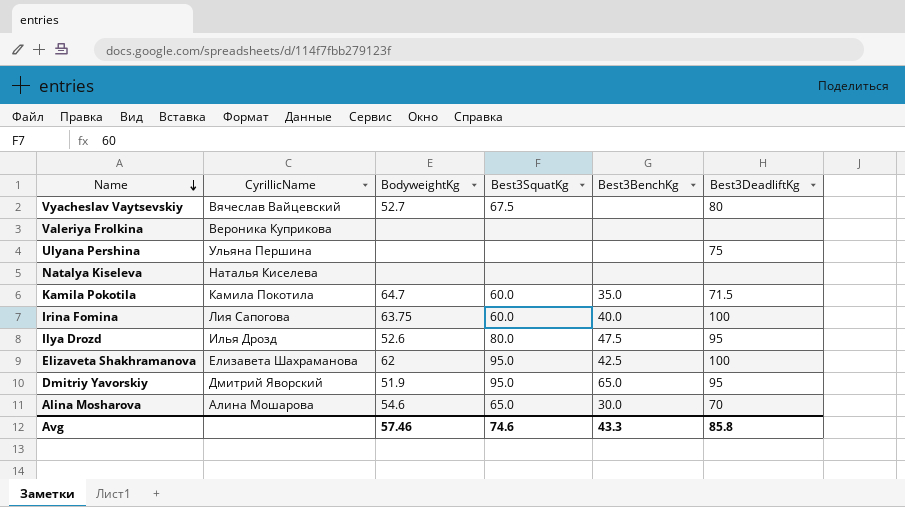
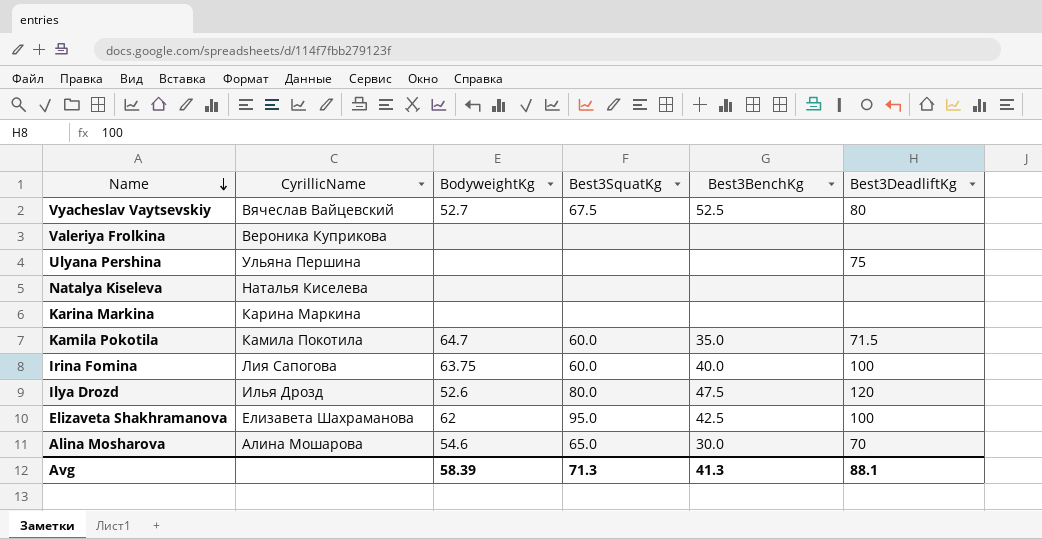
row Dmitriy Yavorskiy: Дмитрий Яворский | 51.9 | 95.0 | 65.0 | 95 -> none
Vyacheslav Vaytsevskiy | Best3BenchKg: none -> 52.5
row Karina Markina: none -> Карина Маркина | none | none | none | none
Ilya Drozd | Best3DeadliftKg: 95 -> 120
Avg | BodyweightKg: 57.46 -> 58.39
Avg | Best3SquatKg: 74.6 -> 71.3
Avg | Best3BenchKg: 43.3 -> 41.3
Avg | Best3DeadliftKg: 85.8 -> 88.1

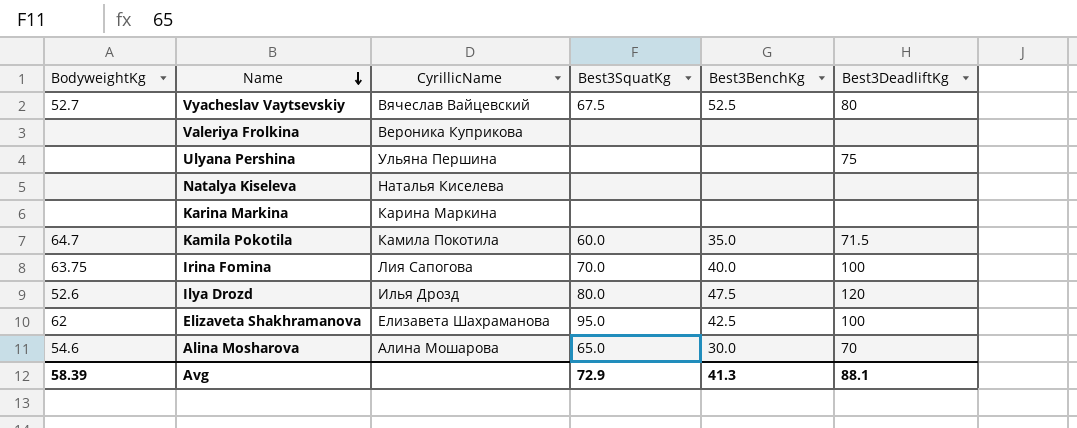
column BodyweightKg | position: 3 -> 1
Irina Fomina | Best3SquatKg: 60.0 -> 70.0
Avg | Best3SquatKg: 71.3 -> 72.9

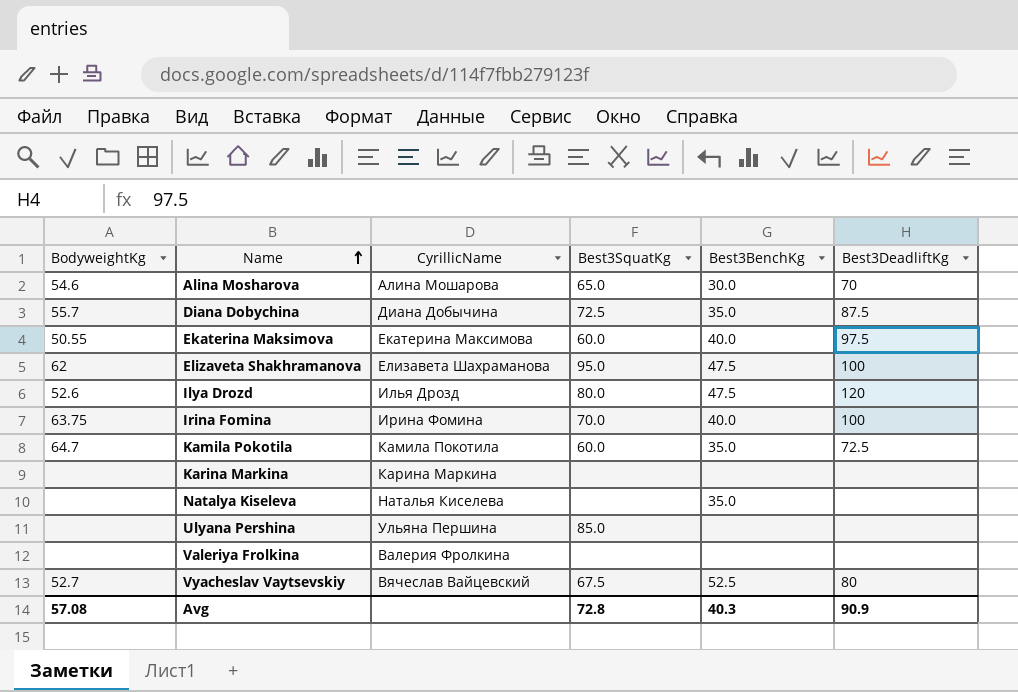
row order: Name descending -> Name ascending
row Diana Dobychina: none -> 55.7 | Диана Добычина | 72.5 | 35.0 | 87.5
row Ekaterina Maksimova: none -> 50.55 | Екатерина Максимова | 60.0 | 40.0 | 97.5
Elizaveta Shakhramanova | Best3BenchKg: 42.5 -> 47.5
Irina Fomina | CyrillicName: Лия Сапогова -> Ирина Фомина
Kamila Pokotila | Best3DeadliftKg: 71.5 -> 72.5
Natalya Kiseleva | Best3BenchKg: none -> 35.0
Ulyana Pershina | Best3SquatKg: none -> 85.0
Ulyana Pershina | Best3DeadliftKg: 75 -> none
Valeriya Frolkina | CyrillicName: Вероника Куприкова -> Валерия Фролкина
Avg | BodyweightKg: 58.39 -> 57.08
Avg | Best3SquatKg: 72.9 -> 72.8
Avg | Best3BenchKg: 41.3 -> 40.3
Avg | Best3DeadliftKg: 88.1 -> 90.9

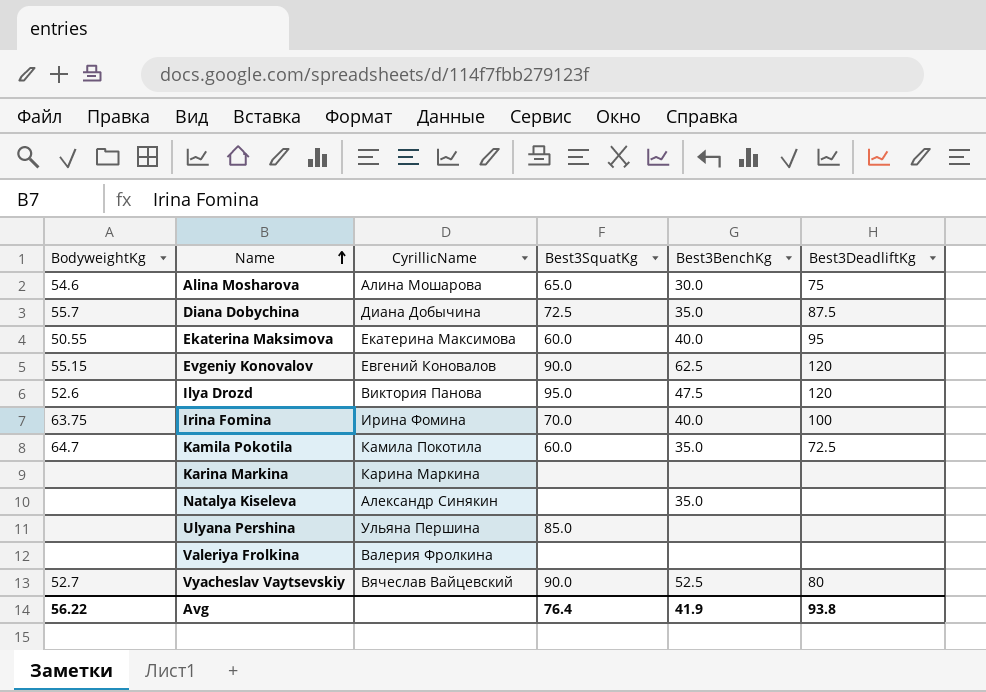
row Elizaveta Shakhramanova: 62 | Елизавета Шахраманова | 95.0 | 47.5 | 100 -> none
Alina Mosharova | Best3DeadliftKg: 70 -> 75
Ekaterina Maksimova | Best3DeadliftKg: 97.5 -> 95
row Evgeniy Konovalov: none -> 55.15 | Евгений Коновалов | 90.0 | 62.5 | 120
Ilya Drozd | CyrillicName: Илья Дрозд -> Виктория Панова
Ilya Drozd | Best3SquatKg: 80.0 -> 95.0
Natalya Kiseleva | CyrillicName: Наталья Киселева -> Александр Синякин
Vyacheslav Vaytsevskiy | Best3SquatKg: 67.5 -> 90.0
Avg | BodyweightKg: 57.08 -> 56.22
Avg | Best3SquatKg: 72.8 -> 76.4
Avg | Best3BenchKg: 40.3 -> 41.9
Avg | Best3DeadliftKg: 90.9 -> 93.8

